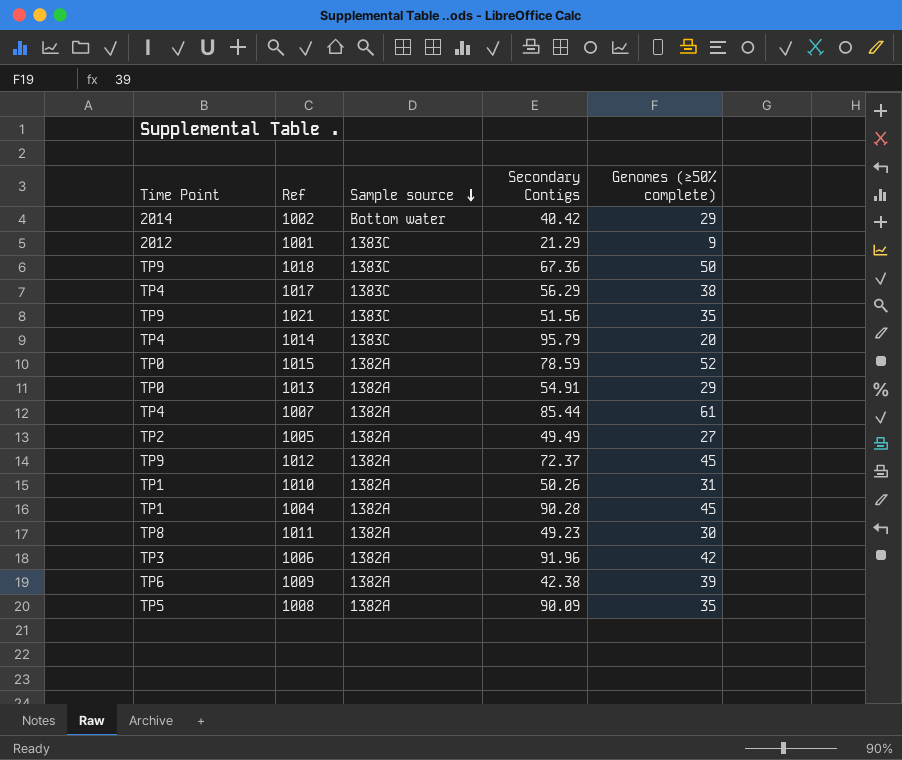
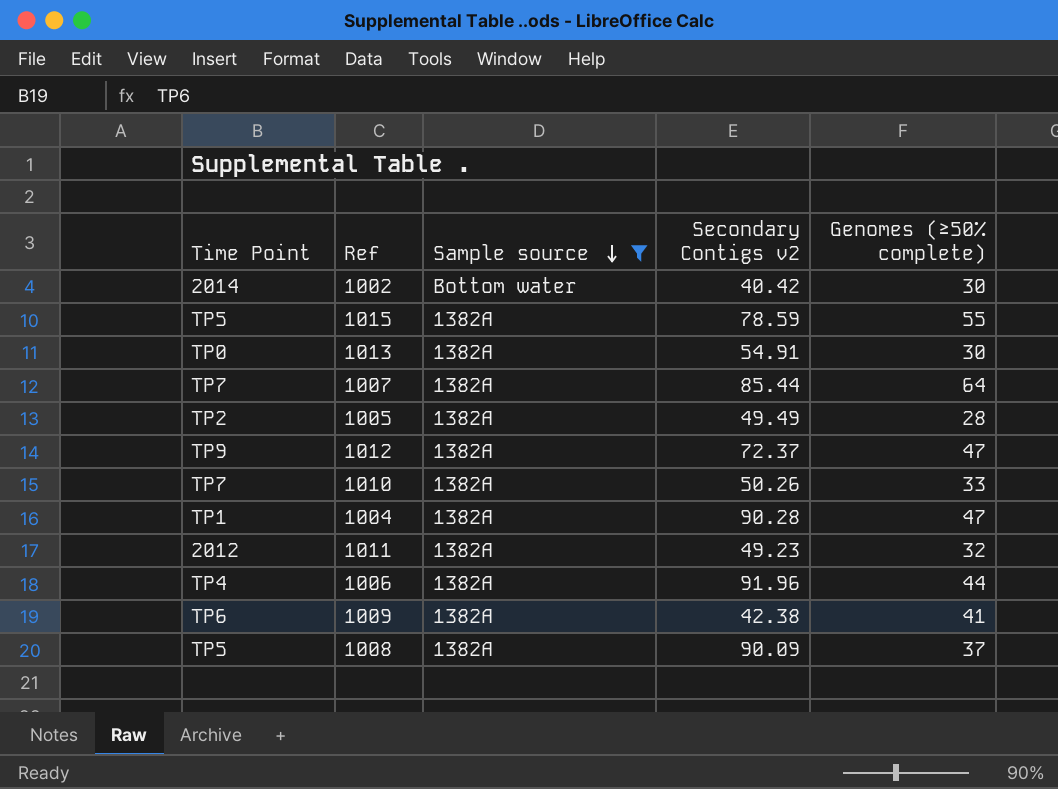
filter: none -> Sample source != 1383C
column name: Secondary Contigs -> Secondary Contigs v2
1002 | Genomes (≥50% complete): 29 -> 30
1015 | Time Point: TP0 -> TP5
1015 | Genomes (≥50% complete): 52 -> 55
1013 | Genomes (≥50% complete): 29 -> 30
1007 | Time Point: TP4 -> TP7
1007 | Genomes (≥50% complete): 61 -> 64
1005 | Genomes (≥50% complete): 27 -> 28
1012 | Genomes (≥50% complete): 45 -> 47
1010 | Time Point: TP1 -> TP7
1010 | Genomes (≥50% complete): 31 -> 33
1004 | Genomes (≥50% complete): 45 -> 47
1011 | Time Point: TP8 -> 2012
1011 | Genomes (≥50% complete): 30 -> 32
1006 | Time Point: TP3 -> TP4
1006 | Genomes (≥50% complete): 42 -> 44
1009 | Genomes (≥50% complete): 39 -> 41
1008 | Genomes (≥50% complete): 35 -> 37

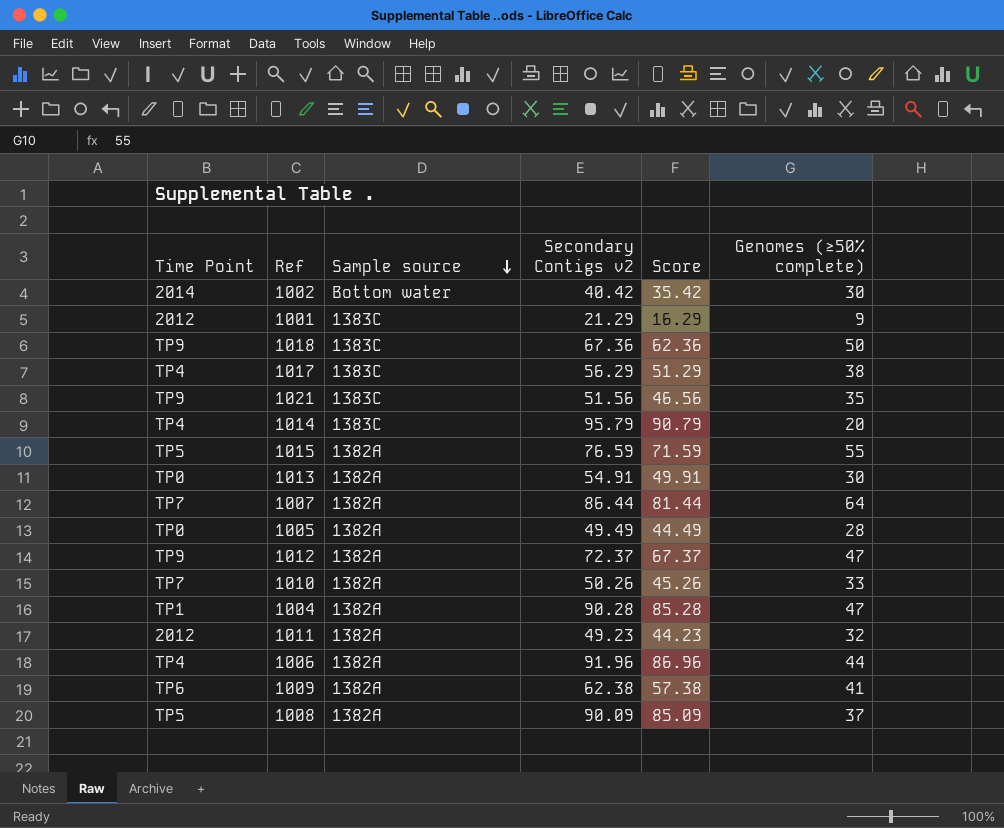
filter: Sample source != 1383C -> none
column Score | formula: none -> [Secondary Contigs v2] - 5
1015 | Secondary Contigs v2: 78.59 -> 76.59
1007 | Secondary Contigs v2: 85.44 -> 86.44
1005 | Time Point: TP2 -> TP0
1009 | Secondary Contigs v2: 42.38 -> 62.38

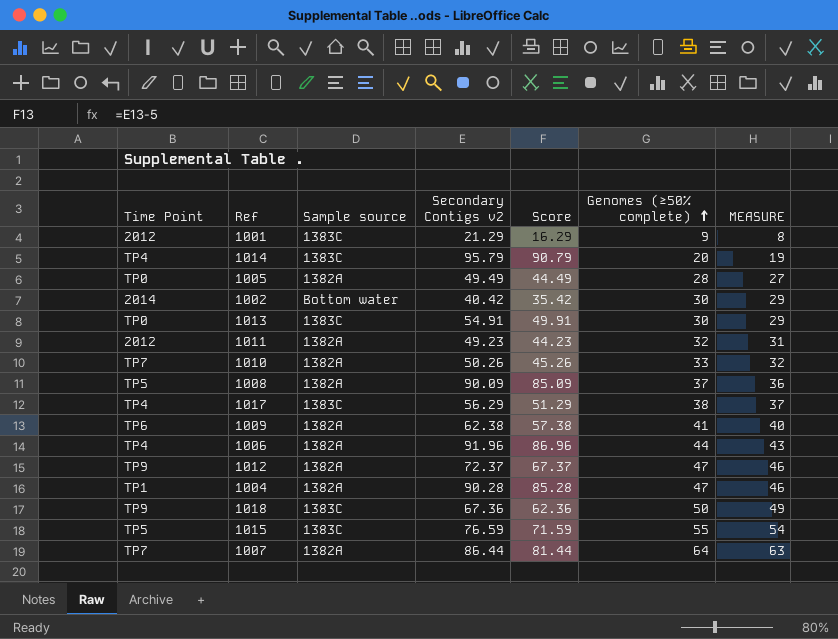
row order: Sample source descending -> Genomes (≥50% complete) ascending
column MEASURE | formula: none -> [Genomes (≥50% complete)] - 1
row 1021: TP9 | 1383C | 51.56 | 46.56 | 35 -> none
1013 | Sample source: 1382A -> 1383C
1015 | Sample source: 1382A -> 1383C

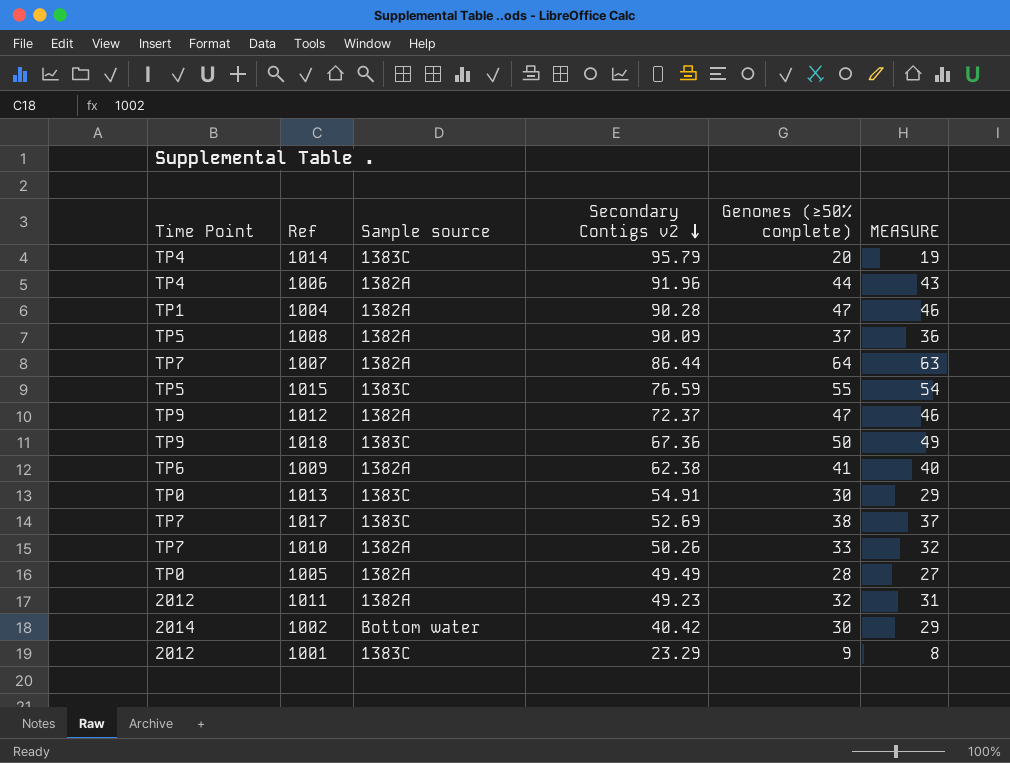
row order: Genomes (≥50% complete) ascending -> Secondary Contigs v2 descending
column Score | formula: [Secondary Contigs v2] - 5 -> none
1017 | Time Point: TP4 -> TP7
1017 | Secondary Contigs v2: 56.29 -> 52.69
1001 | Secondary Contigs v2: 21.29 -> 23.29

